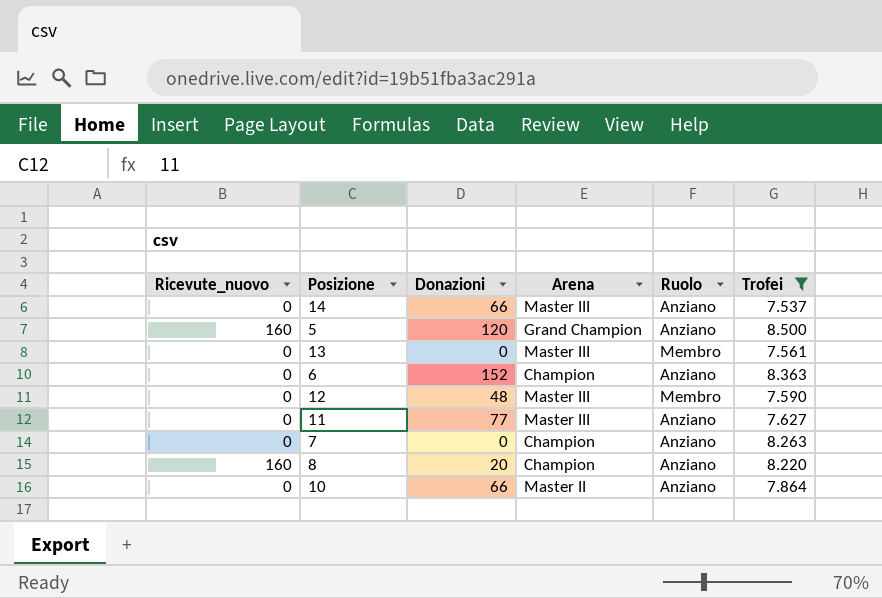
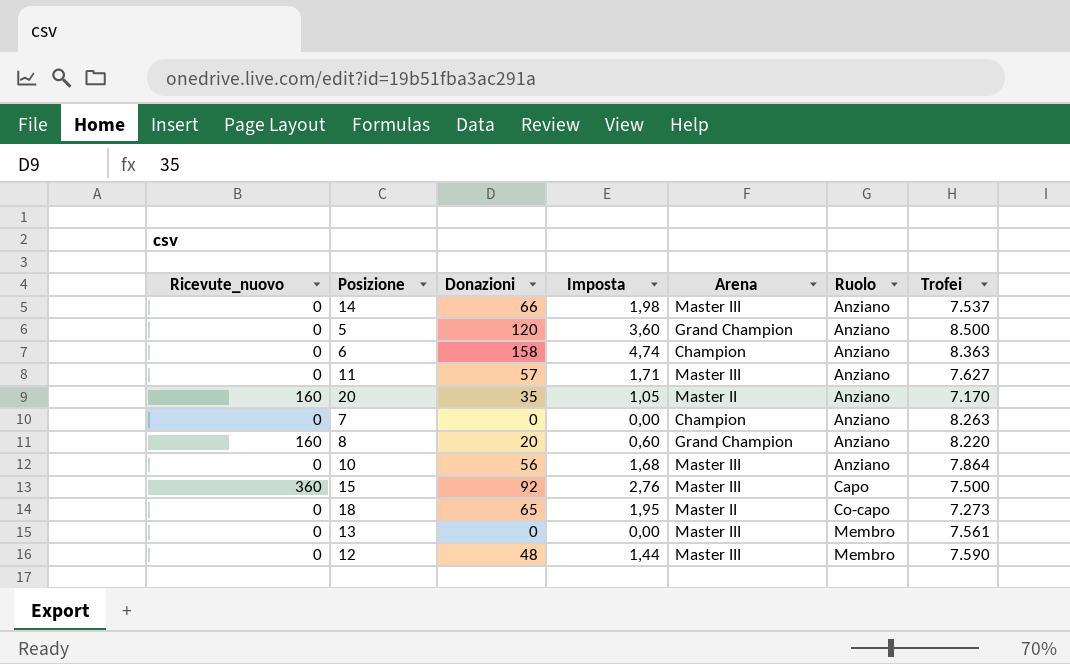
filter: Trofei >= 7.537 -> none
row order: none -> Ruolo ascending
column Imposta | formula: none -> [Donazioni] * 0,03
5 | Ricevute_nuovo: 160 -> 0
6 | Donazioni: 152 -> 158
11 | Donazioni: 77 -> 57
8 | Arena: Champion -> Grand Champion
10 | Donazioni: 66 -> 56
10 | Arena: Master II -> Master III

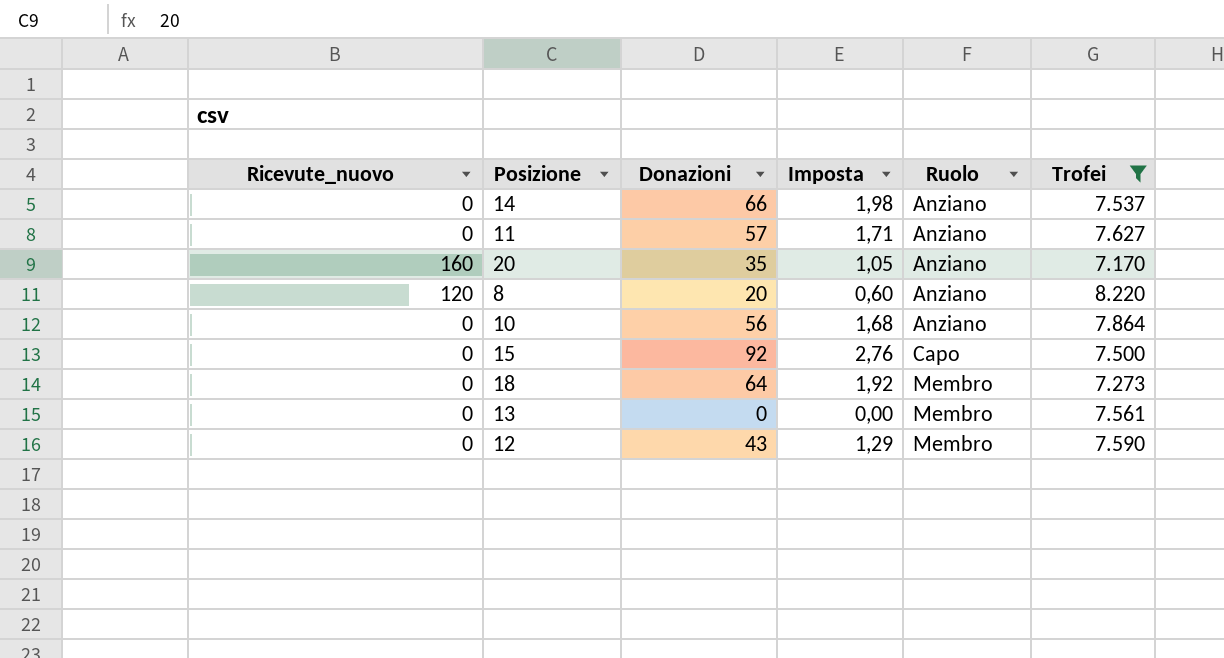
filter: none -> Trofei <= 8.220
column Arena | position: 5 -> none
8 | Ricevute_nuovo: 160 -> 120
15 | Ricevute_nuovo: 360 -> 0
18 | Donazioni: 65 -> 64
18 | Imposta: 1,95 -> 1,92
18 | Ruolo: Co-capo -> Membro
12 | Donazioni: 48 -> 43
12 | Imposta: 1,44 -> 1,29

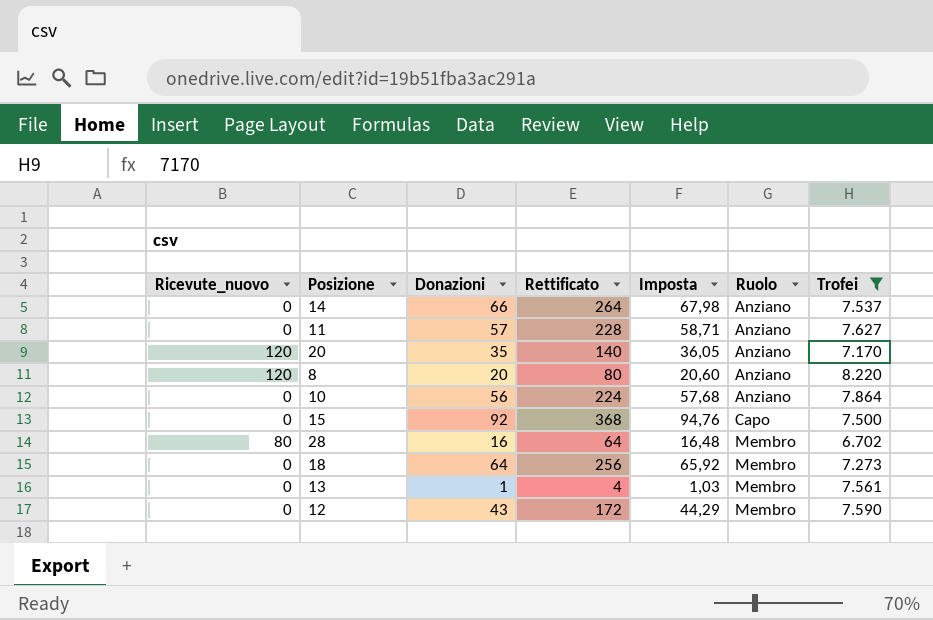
column Rettificato | formula: none -> [Donazioni] * 4
column Imposta | formula: [Donazioni] * 0,03 -> [Donazioni] * 1,03
20 | Ricevute_nuovo: 160 -> 120
row 28: none -> 80 | 16 | 64 | 16,48 | Membro | 6.702
13 | Donazioni: 0 -> 1

